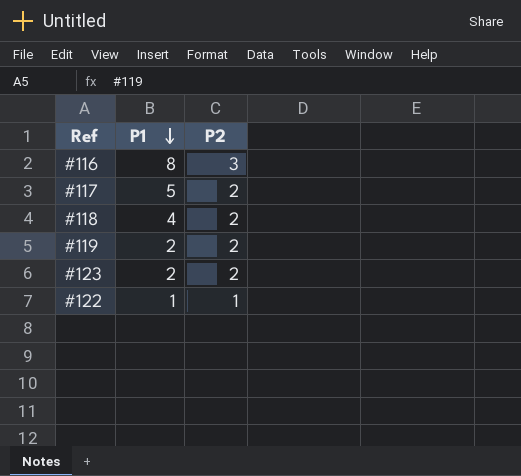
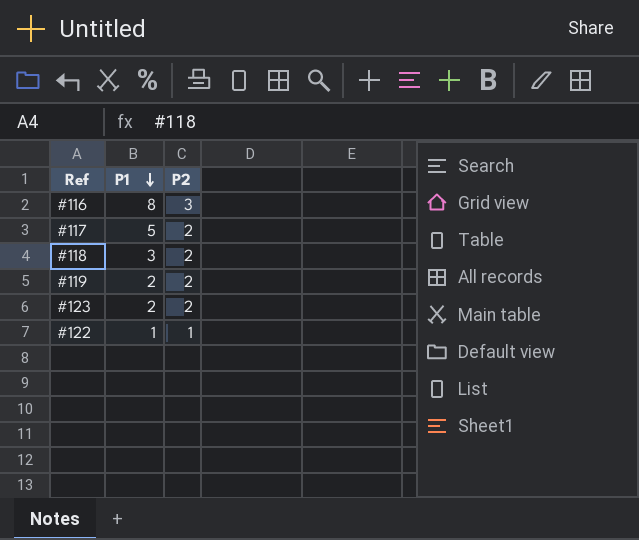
#118 | P1: 4 -> 3

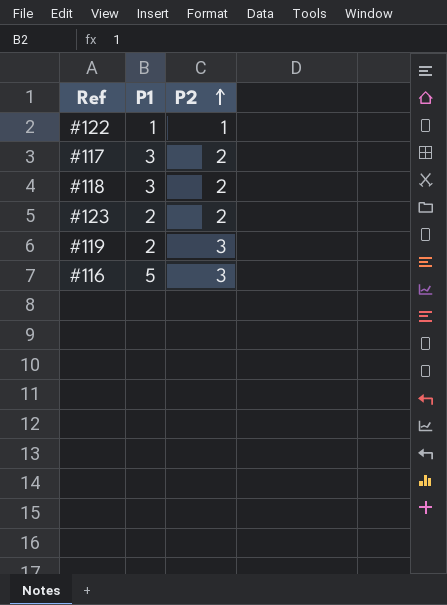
row order: P1 descending -> P2 ascending
#117 | P1: 5 -> 3
#119 | P2: 2 -> 3
#116 | P1: 8 -> 5

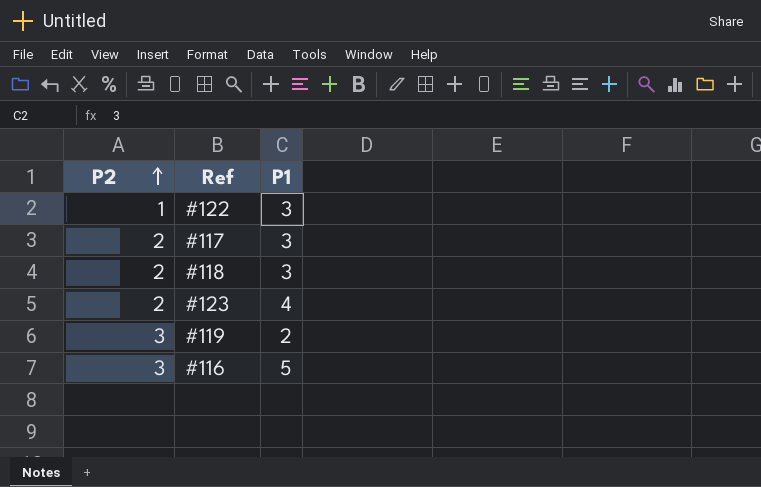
column P2 | position: 3 -> 1
#122 | P1: 1 -> 3
#123 | P1: 2 -> 4

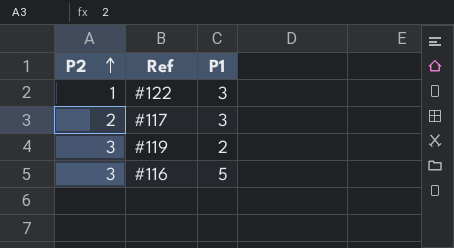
row #118: 2 | 3 -> none
row #123: 2 | 4 -> none

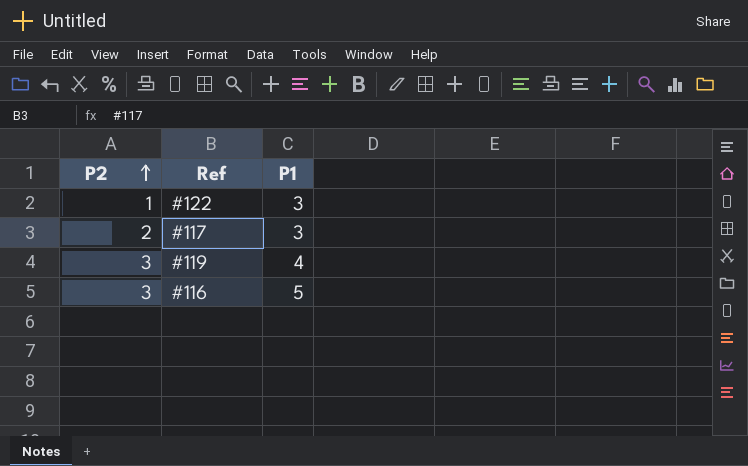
#119 | P1: 2 -> 4

